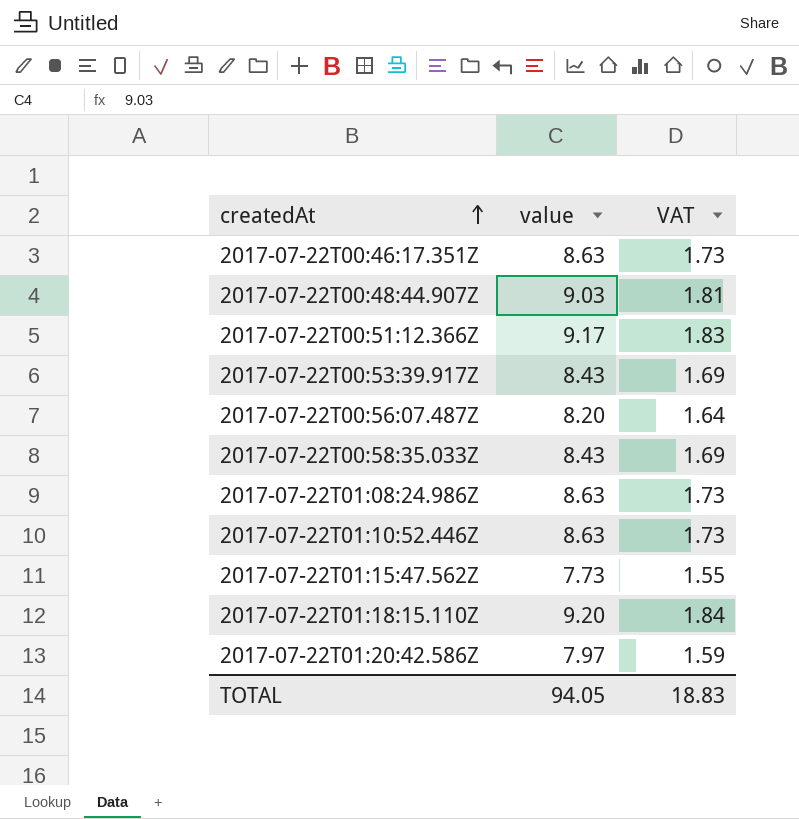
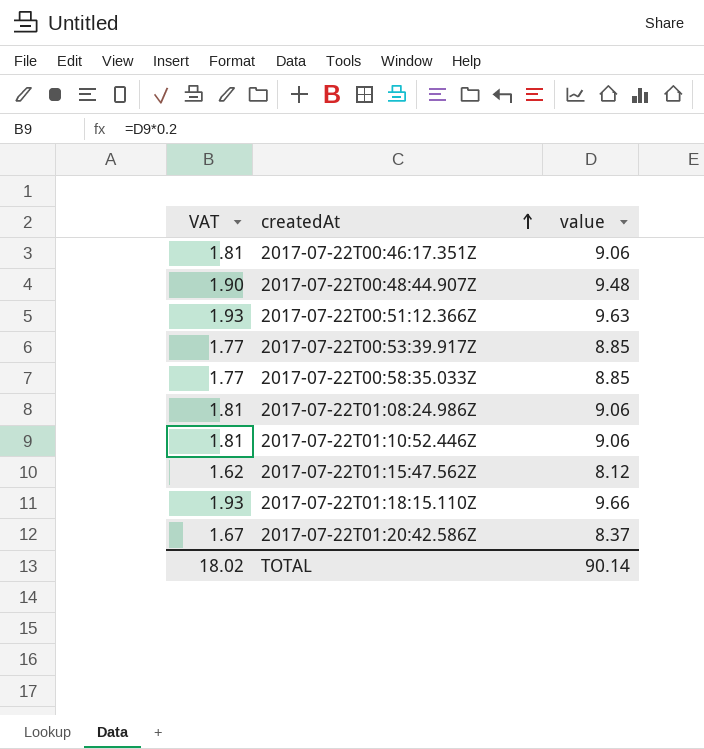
column VAT | position: 3 -> 1
row 2017-07-22T00:56:07.487Z: 8.20 | 1.64 -> none
2017-07-22T00:46:17.351Z | VAT: 1.73 -> 1.81
2017-07-22T00:46:17.351Z | value: 8.63 -> 9.06
2017-07-22T00:48:44.907Z | VAT: 1.81 -> 1.90
2017-07-22T00:48:44.907Z | value: 9.03 -> 9.48
2017-07-22T00:51:12.366Z | VAT: 1.83 -> 1.93
2017-07-22T00:51:12.366Z | value: 9.17 -> 9.63
2017-07-22T00:53:39.917Z | VAT: 1.69 -> 1.77
2017-07-22T00:53:39.917Z | value: 8.43 -> 8.85
2017-07-22T00:58:35.033Z | VAT: 1.69 -> 1.77
2017-07-22T00:58:35.033Z | value: 8.43 -> 8.85
2017-07-22T01:08:24.986Z | VAT: 1.73 -> 1.81
2017-07-22T01:08:24.986Z | value: 8.63 -> 9.06
2017-07-22T01:10:52.446Z | VAT: 1.73 -> 1.81
2017-07-22T01:10:52.446Z | value: 8.63 -> 9.06
2017-07-22T01:15:47.562Z | VAT: 1.55 -> 1.62
2017-07-22T01:15:47.562Z | value: 7.73 -> 8.12
2017-07-22T01:18:15.110Z | VAT: 1.84 -> 1.93
2017-07-22T01:18:15.110Z | value: 9.20 -> 9.66
2017-07-22T01:20:42.586Z | VAT: 1.59 -> 1.67
2017-07-22T01:20:42.586Z | value: 7.97 -> 8.37
TOTAL | VAT: 18.83 -> 18.02
TOTAL | value: 94.05 -> 90.14

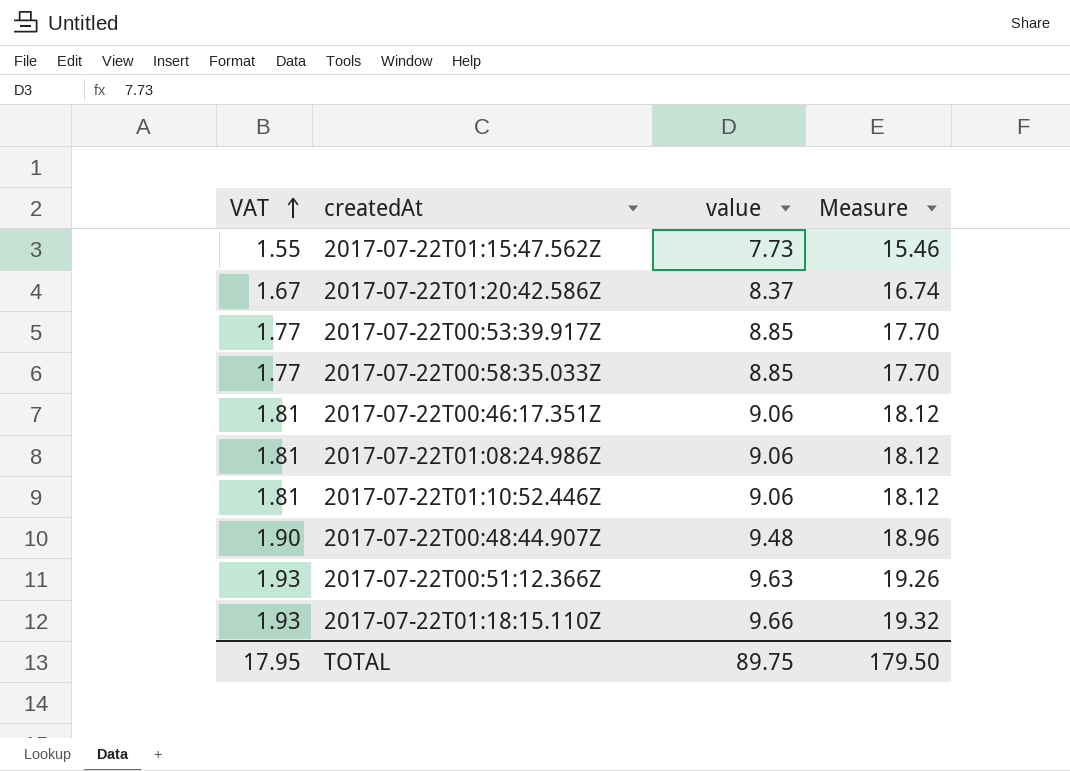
row order: createdAt ascending -> VAT ascending
column Measure | formula: none -> [value] * 2
2017-07-22T01:15:47.562Z | VAT: 1.62 -> 1.55
2017-07-22T01:15:47.562Z | value: 8.12 -> 7.73
TOTAL | VAT: 18.02 -> 17.95
TOTAL | value: 90.14 -> 89.75

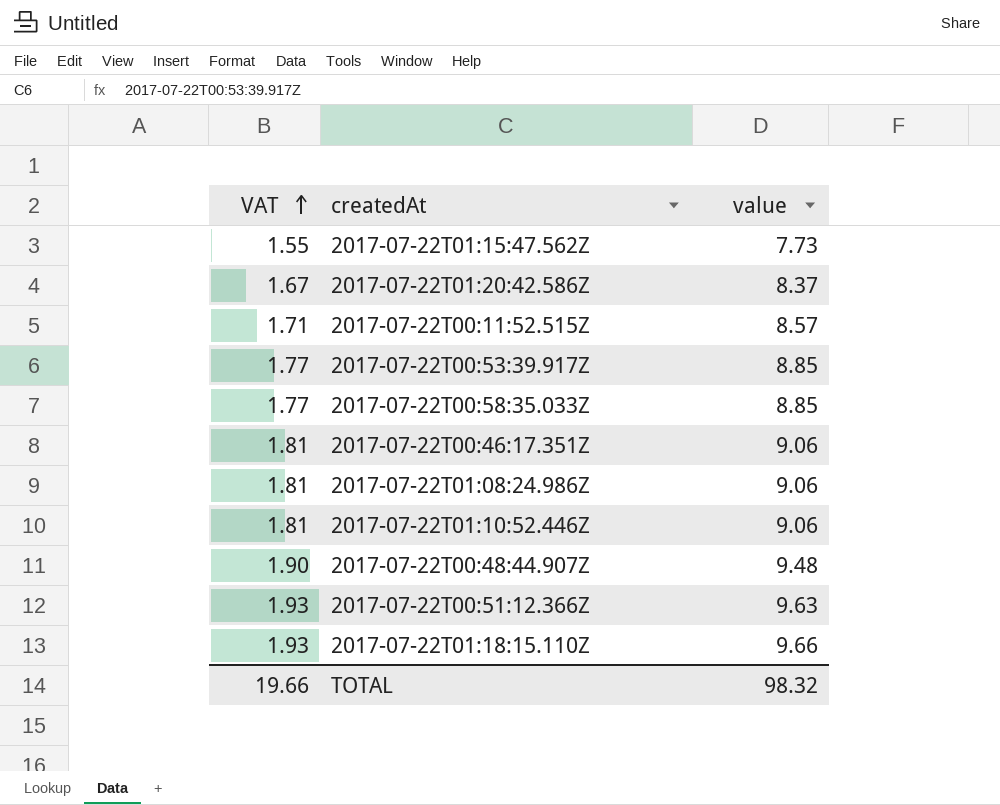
column Measure | formula: [value] * 2 -> none
row 2017-07-22T00:11:52.515Z: none -> 1.71 | 8.57
TOTAL | VAT: 17.95 -> 19.66
TOTAL | value: 89.75 -> 98.32

